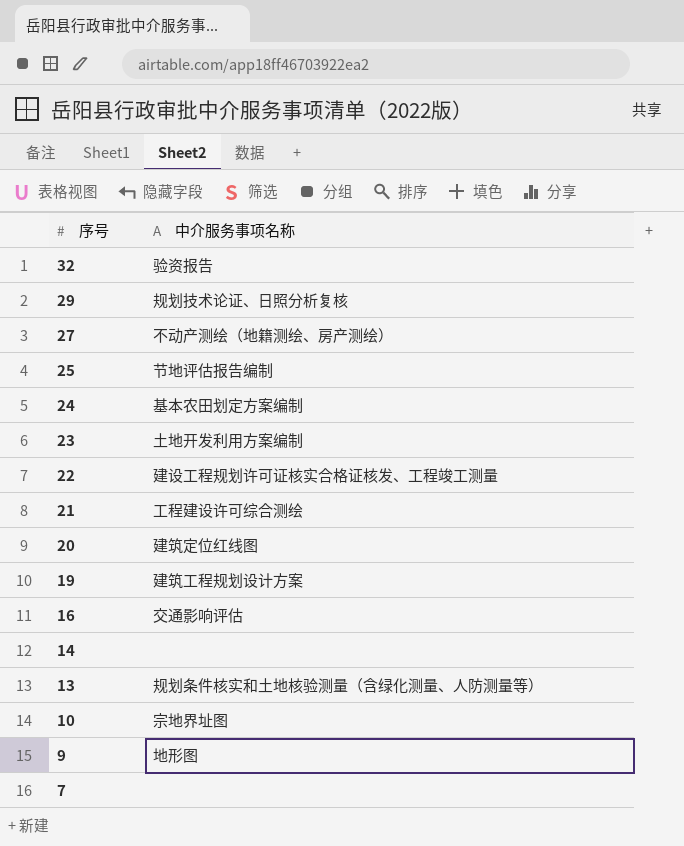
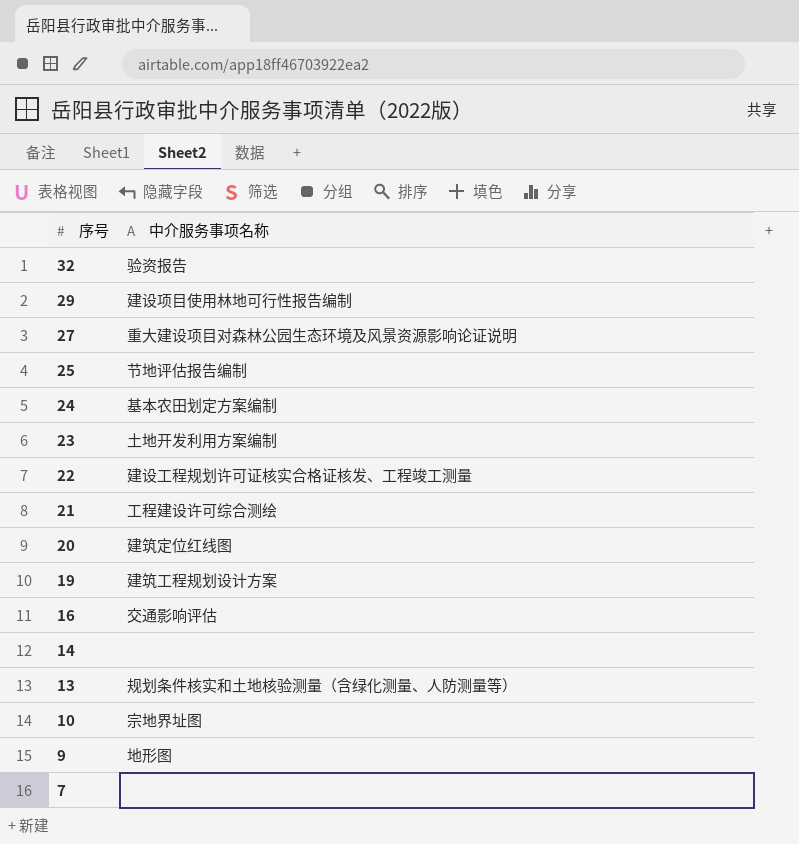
29 | 中介服务事项名称: 规划技术论证、日照分析复核 -> 建设项目使用林地可行性报告编制
27 | 中介服务事项名称: 不动产测绘（地籍测绘、房产测绘） -> 重大建设项目对森林公园生态环境及风景资源影响论证说明

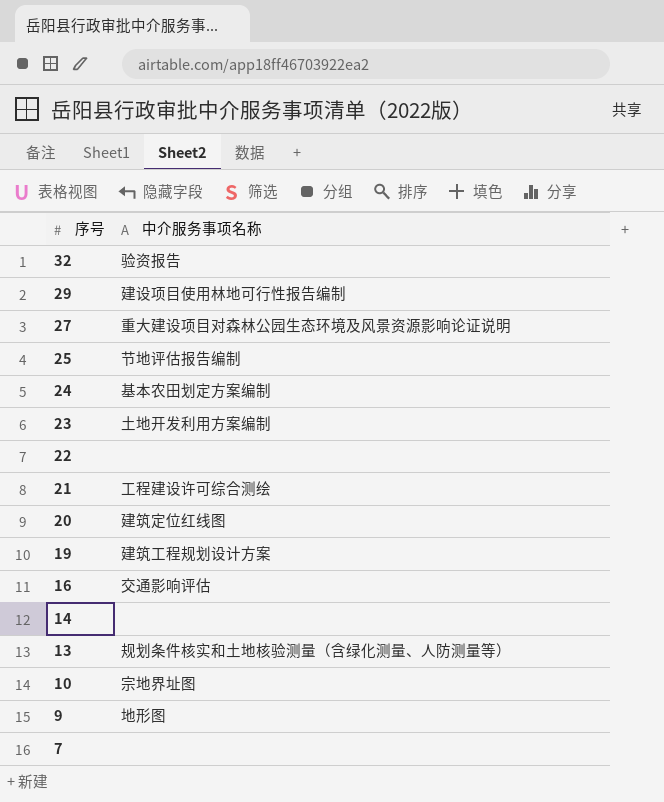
22 | 中介服务事项名称: 建设工程规划许可证核实合格证核发、工程竣工测量 -> none

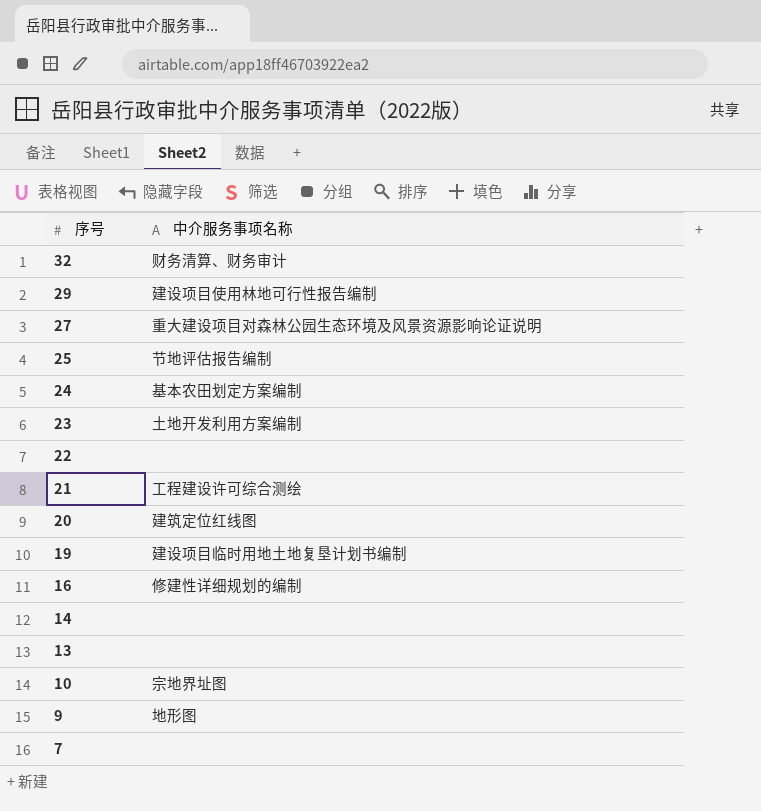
32 | 中介服务事项名称: 验资报告 -> 财务清算、财务审计
19 | 中介服务事项名称: 建筑工程规划设计方案 -> 建设项目临时用地土地复垦计划书编制
16 | 中介服务事项名称: 交通影响评估 -> 修建性详细规划的编制
13 | 中介服务事项名称: 规划条件核实和土地核验测量（含绿化测量、人防测量等） -> none

